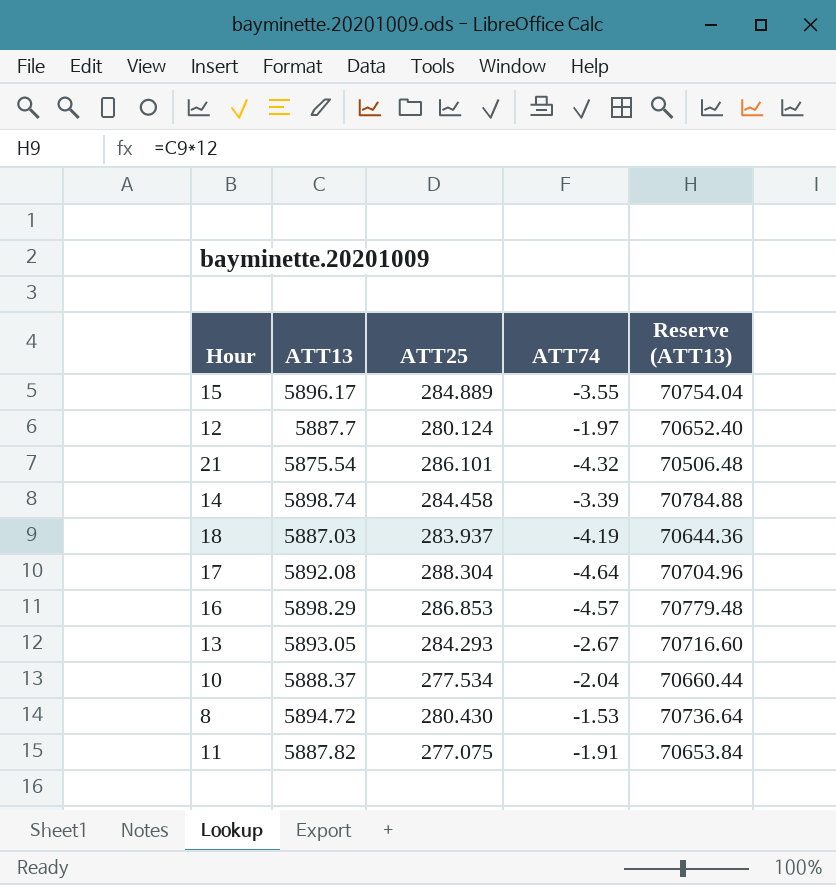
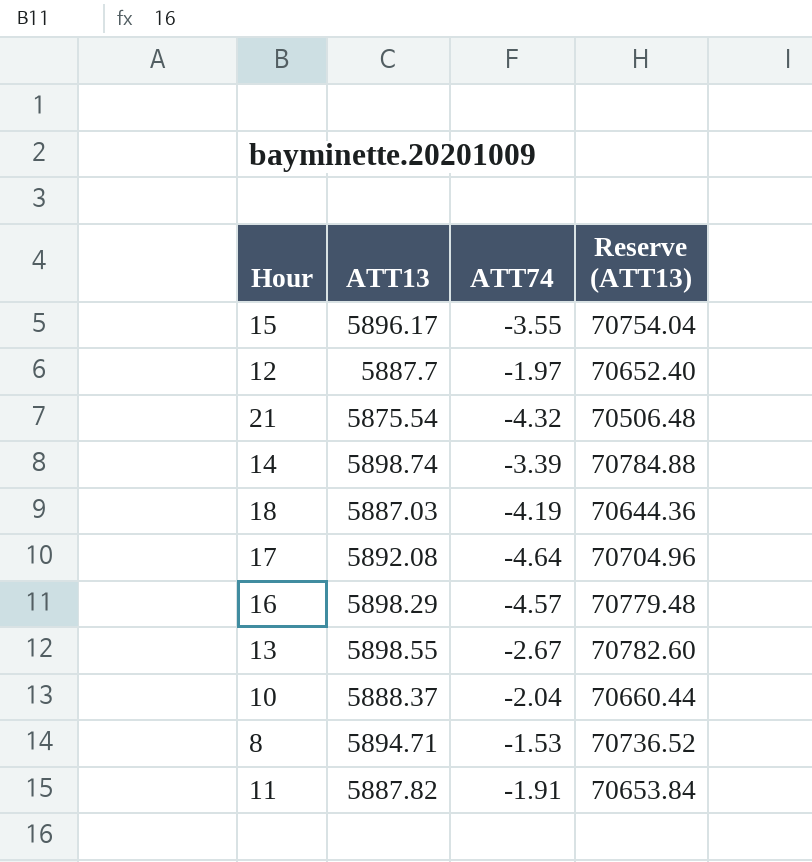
column ATT25 | position: 3 -> none
13 | ATT13: 5893.05 -> 5898.55
13 | Reserve (ATT13): 70716.60 -> 70782.60
8 | ATT13: 5894.72 -> 5894.71
8 | Reserve (ATT13): 70736.64 -> 70736.52

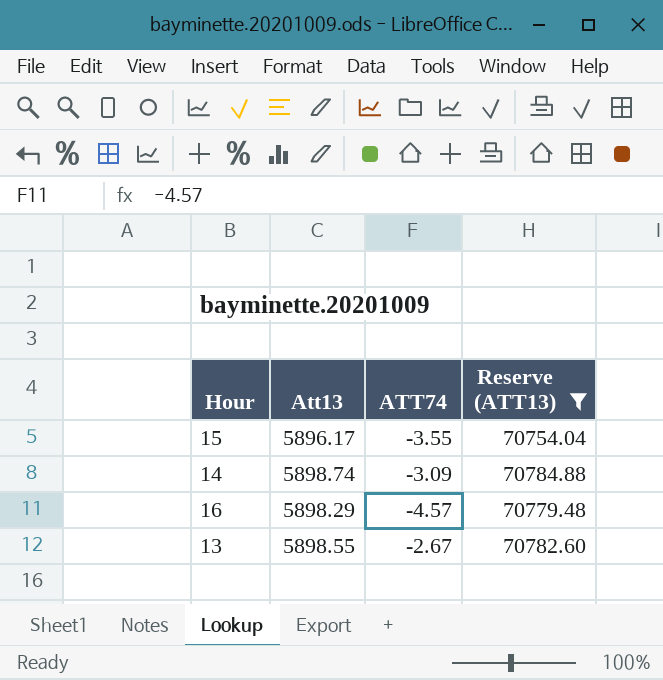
filter: none -> Reserve (ATT13) >= 70754.04
column name: ATT13 -> Att13
14 | ATT74: -3.39 -> -3.09

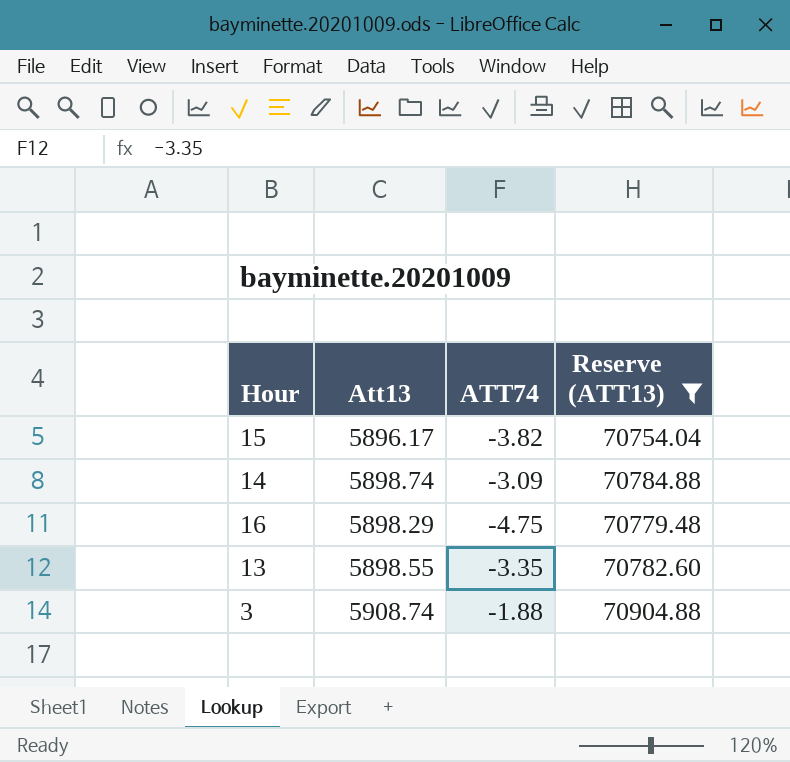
15 | ATT74: -3.55 -> -3.82
16 | ATT74: -4.57 -> -4.75
13 | ATT74: -2.67 -> -3.35
row 3: none -> 5908.74 | -1.88 | 70904.88

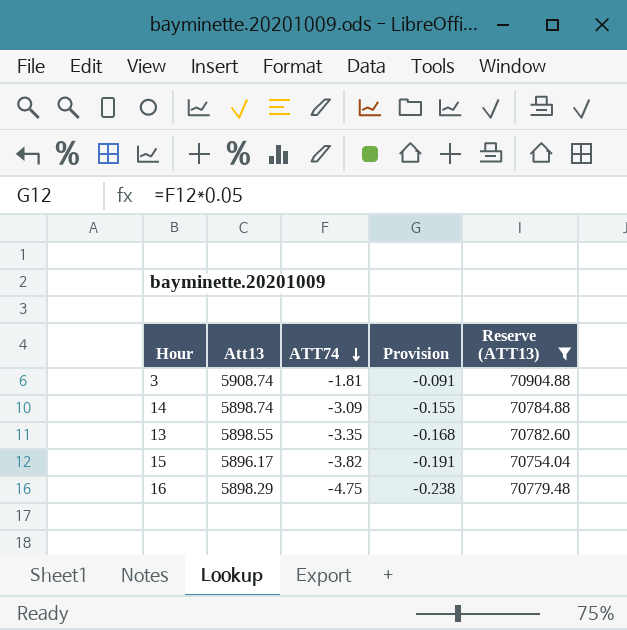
row order: none -> ATT74 descending
column Provision | formula: none -> [ATT74] * 0.05
3 | ATT74: -1.88 -> -1.81

